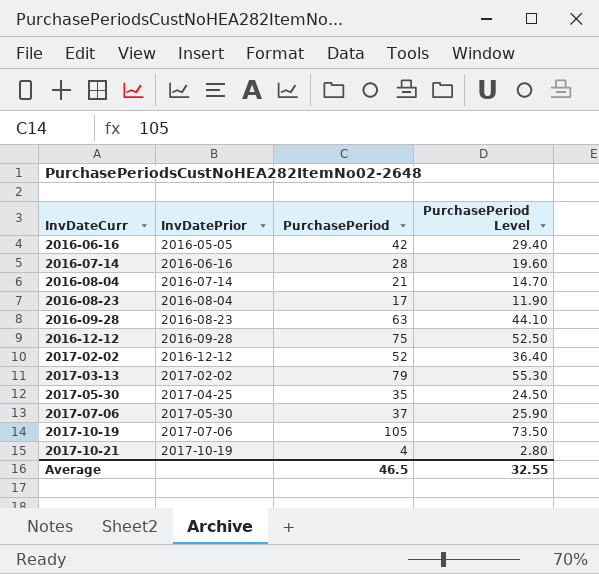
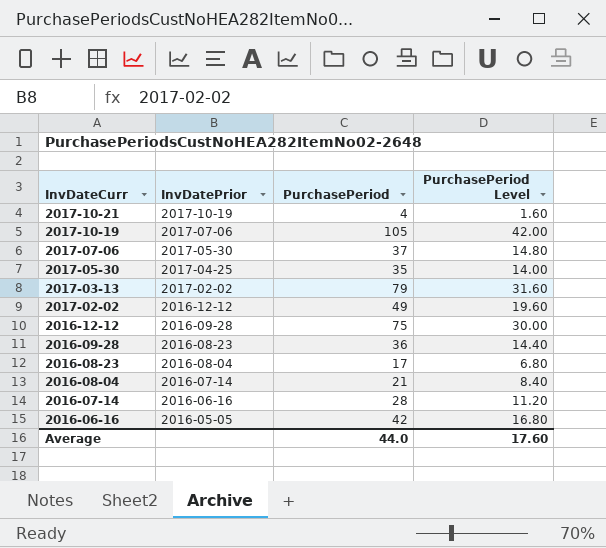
row order: InvDateCurr ascending -> InvDateCurr descending
column PurchasePeriod Level | formula: [PurchasePeriod] * 0.7 -> [PurchasePeriod] * 0.4
2017-02-02 | PurchasePeriod: 52 -> 49
2016-09-28 | PurchasePeriod: 63 -> 36
Average | PurchasePeriod: 46.5 -> 44.0
Average | PurchasePeriod Level: 32.55 -> 17.60

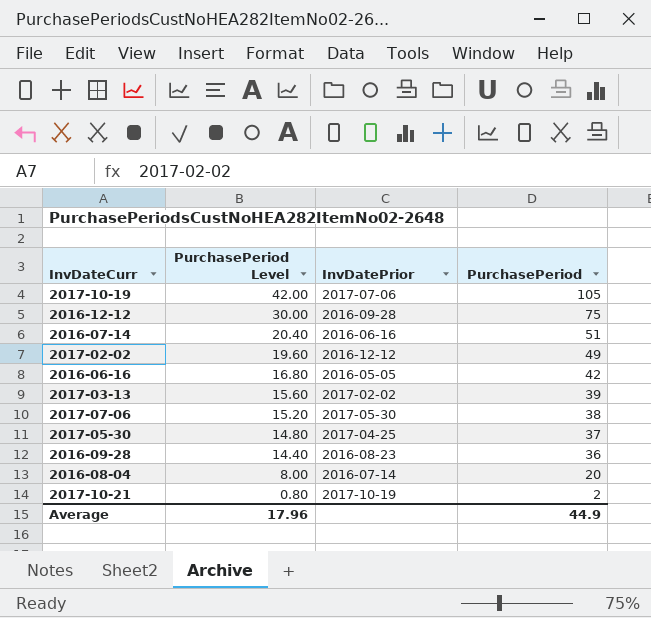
row order: InvDateCurr descending -> PurchasePeriod Level descending
column PurchasePeriod Level | position: 4 -> 2
row 2016-08-23: 2016-08-04 | 17 | 6.80 -> none
2016-07-14 | PurchasePeriod Level: 11.20 -> 20.40
2016-07-14 | PurchasePeriod: 28 -> 51
2017-03-13 | PurchasePeriod Level: 31.60 -> 15.60
2017-03-13 | PurchasePeriod: 79 -> 39
2017-07-06 | PurchasePeriod Level: 14.80 -> 15.20
2017-07-06 | PurchasePeriod: 37 -> 38
2017-05-30 | PurchasePeriod Level: 14.00 -> 14.80
2017-05-30 | PurchasePeriod: 35 -> 37
2016-08-04 | PurchasePeriod Level: 8.40 -> 8.00
2016-08-04 | PurchasePeriod: 21 -> 20
2017-10-21 | PurchasePeriod Level: 1.60 -> 0.80
2017-10-21 | PurchasePeriod: 4 -> 2
Average | PurchasePeriod Level: 17.60 -> 17.96
Average | PurchasePeriod: 44.0 -> 44.9

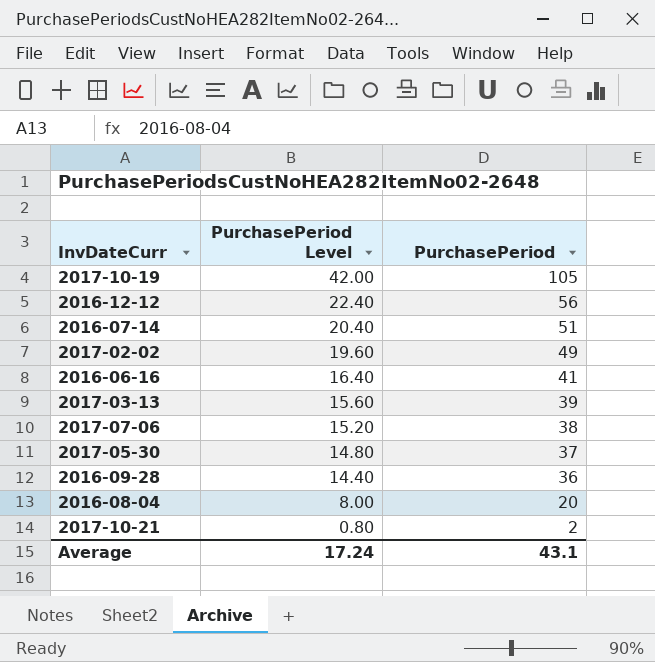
column InvDatePrior | position: 3 -> none
2016-12-12 | PurchasePeriod Level: 30.00 -> 22.40
2016-12-12 | PurchasePeriod: 75 -> 56
2016-06-16 | PurchasePeriod Level: 16.80 -> 16.40
2016-06-16 | PurchasePeriod: 42 -> 41
Average | PurchasePeriod Level: 17.96 -> 17.24
Average | PurchasePeriod: 44.9 -> 43.1

